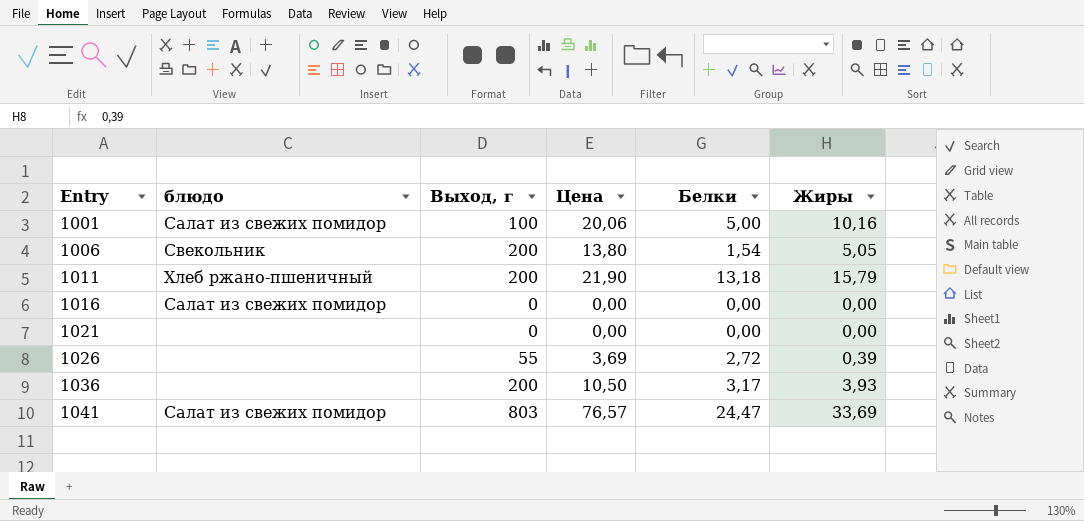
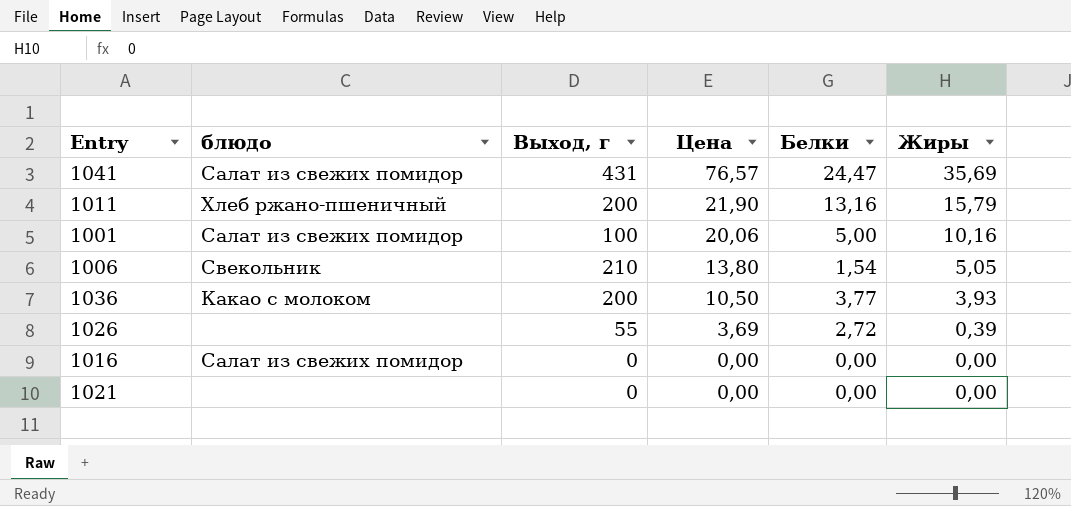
row order: Entry ascending -> Цена descending
1041 | Выход, г: 803 -> 431
1041 | Жиры: 33,69 -> 35,69
1011 | Белки: 13,18 -> 13,16
1006 | Выход, г: 200 -> 210
1036 | блюдо: none -> Какао с молоком
1036 | Белки: 3,17 -> 3,77

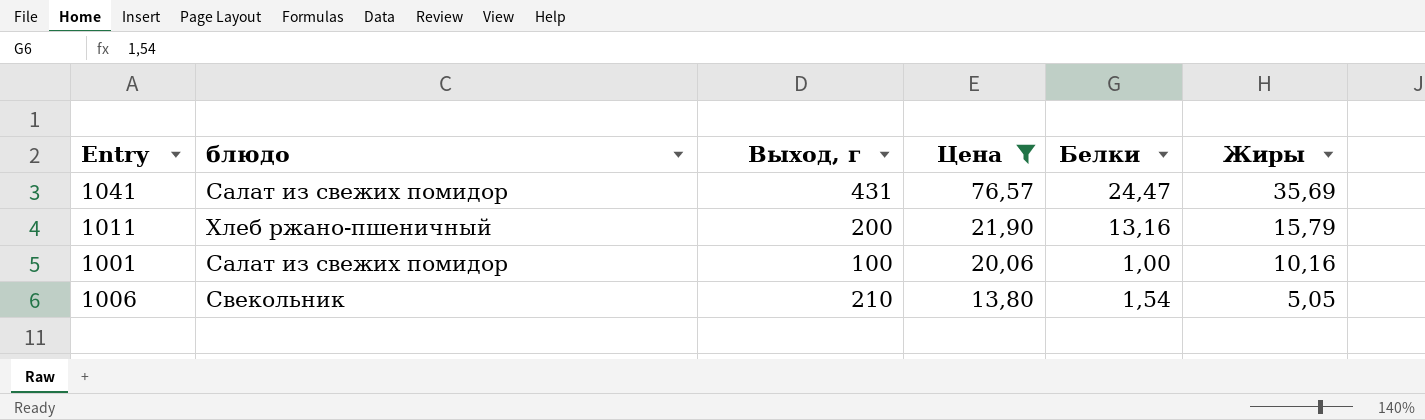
filter: none -> Цена >= 13,80
1001 | Белки: 5,00 -> 1,00

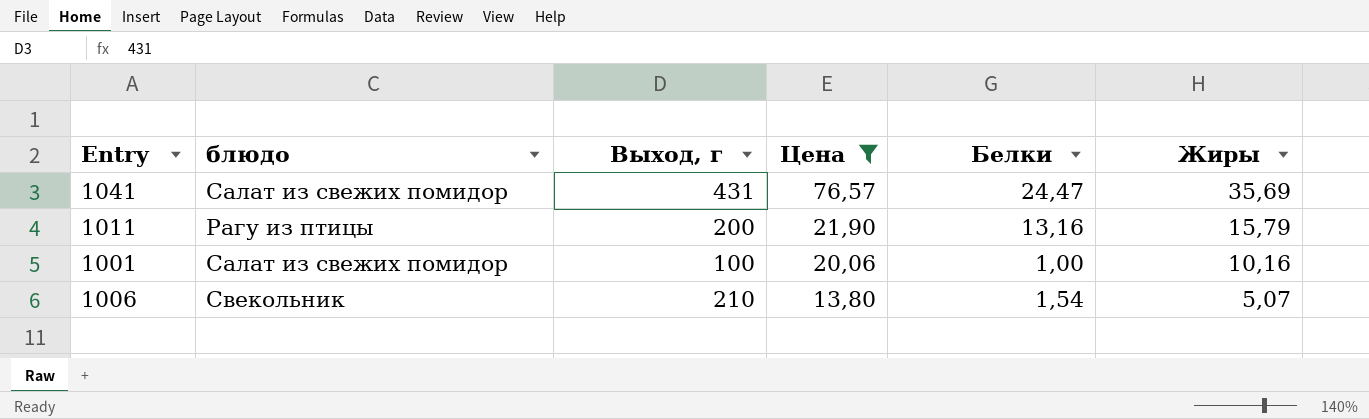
1011 | блюдо: Хлеб ржано-пшеничный -> Рагу из птицы
1006 | Жиры: 5,05 -> 5,07

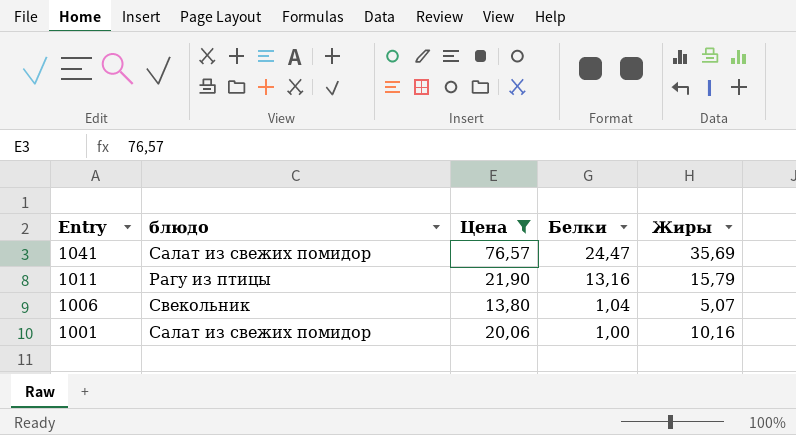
row order: Цена descending -> Entry descending
column Выход, г | position: 3 -> none
1006 | Белки: 1,54 -> 1,04

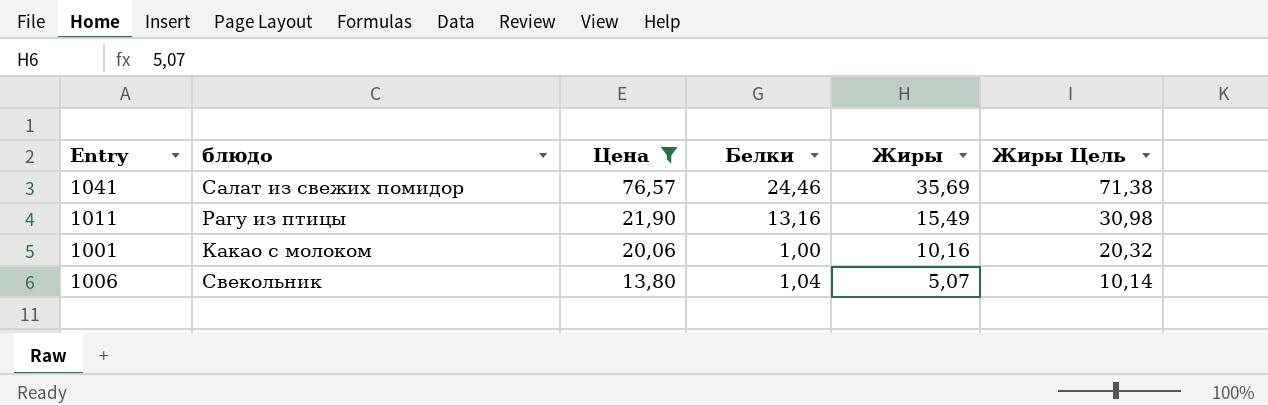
row order: Entry descending -> Цена descending
column Жиры Цель | formula: none -> [Жиры] * 2
1041 | Белки: 24,47 -> 24,46
1011 | Жиры: 15,79 -> 15,49
1001 | блюдо: Салат из свежих помидор -> Какао с молоком

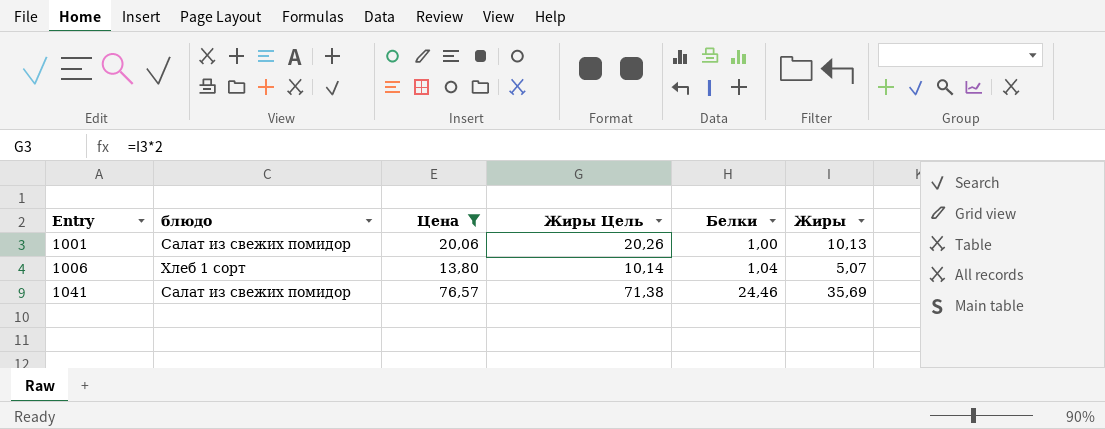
row order: Цена descending -> Entry ascending
column Жиры Цель | position: 6 -> 4
row 1011: Рагу из птицы | 21,90 | 13,16 | 15,49 | 30,98 -> none
1001 | блюдо: Какао с молоком -> Салат из свежих помидор
1001 | Жиры Цель: 20,32 -> 20,26
1001 | Жиры: 10,16 -> 10,13
1006 | блюдо: Свекольник -> Хлеб 1 сорт

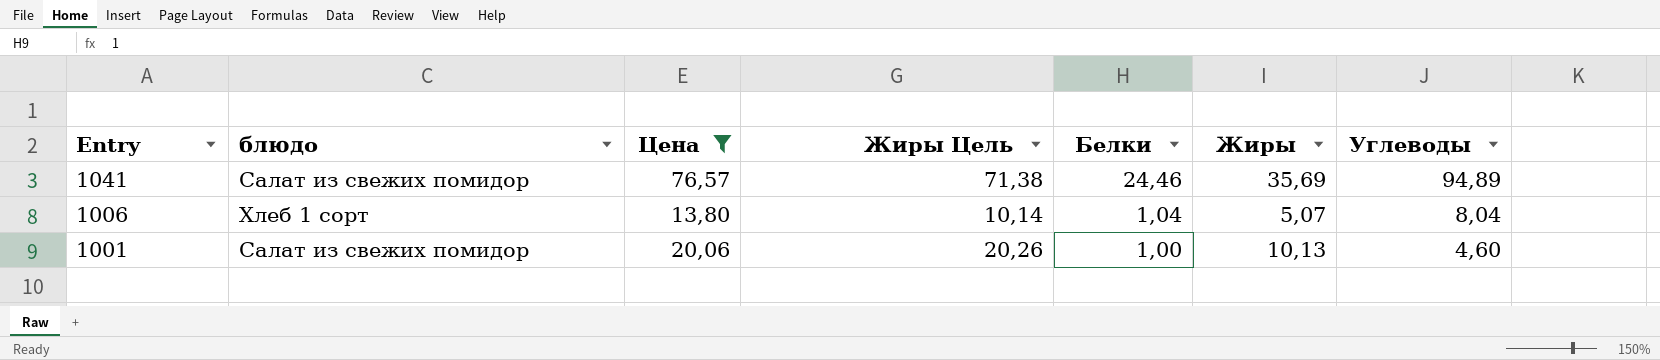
row order: Entry ascending -> Entry descending
column Углеводы | position: none -> 7

